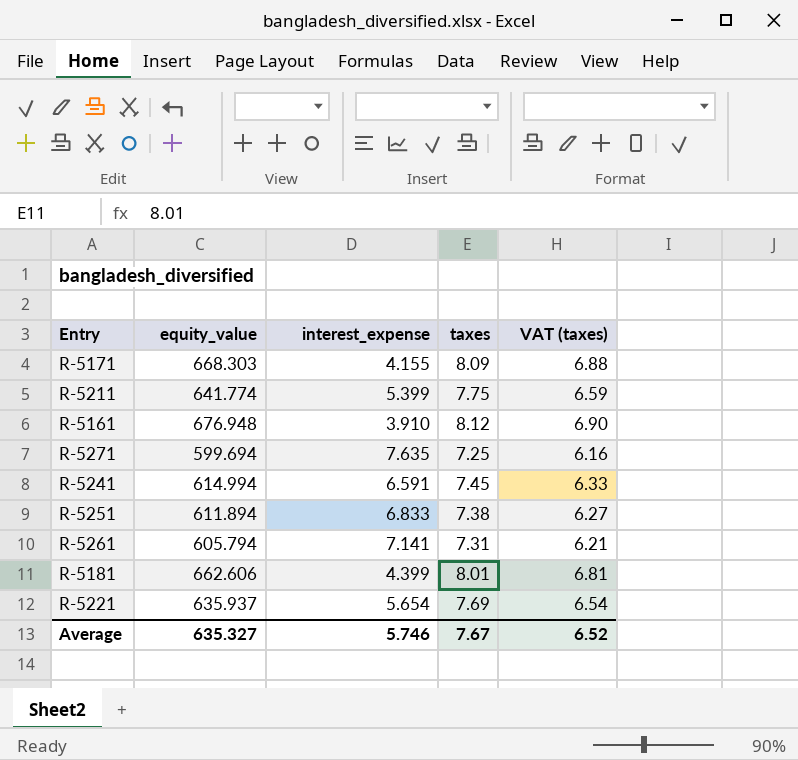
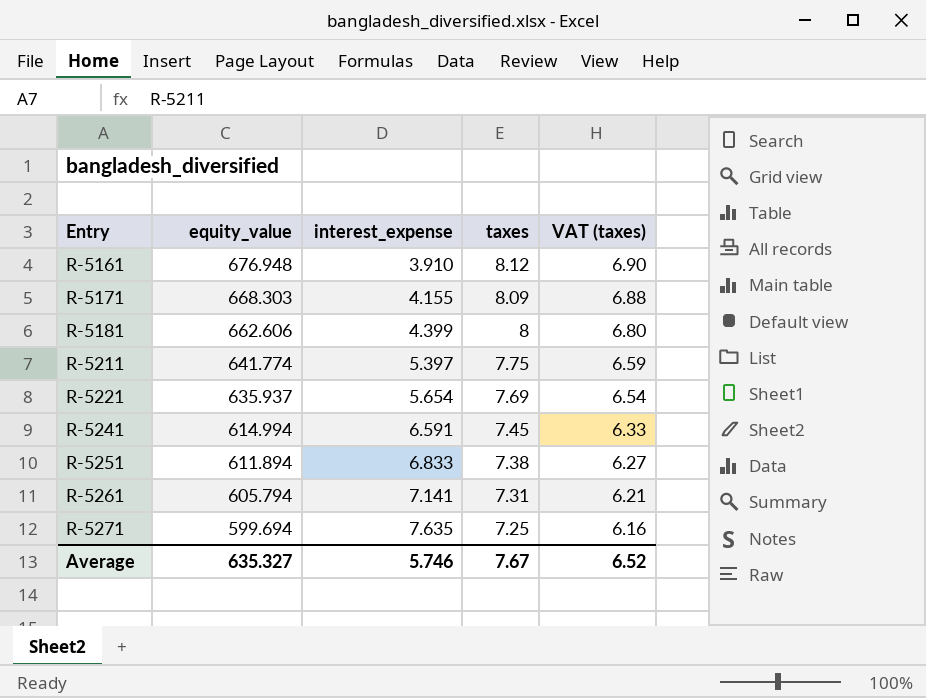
row order: none -> Entry ascending
R-5181 | taxes: 8.01 -> 8
R-5181 | VAT (taxes): 6.81 -> 6.80
R-5211 | interest_expense: 5.399 -> 5.397

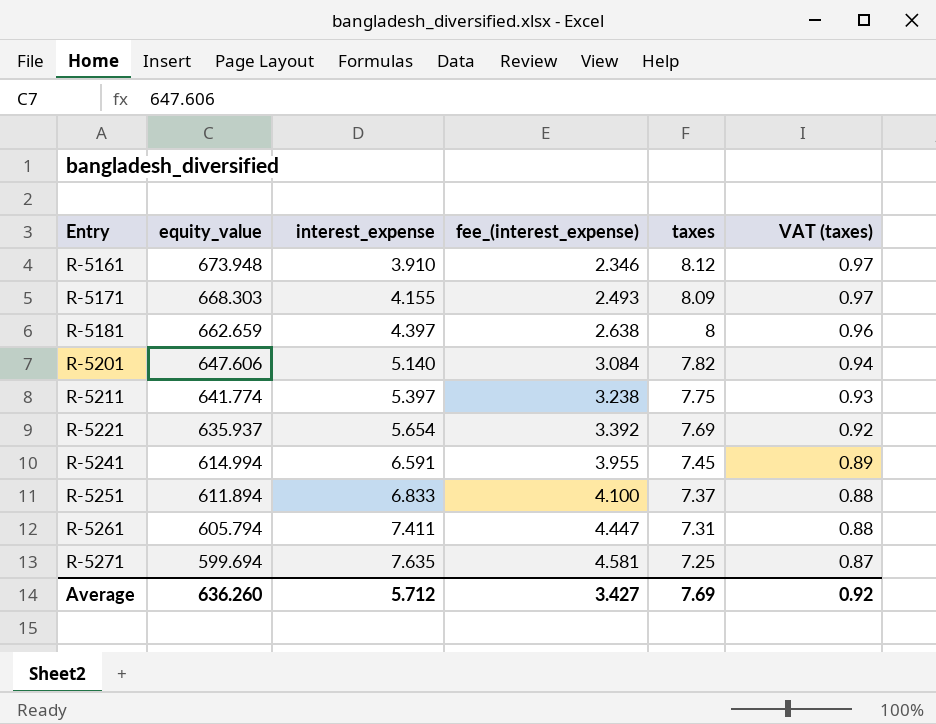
column fee_(interest_expense) | formula: none -> [interest_expense] * 0.6
column VAT (taxes) | formula: [taxes] * 0.85 -> [taxes] * 0.12
R-5161 | equity_value: 676.948 -> 673.948
R-5181 | equity_value: 662.606 -> 662.659
R-5181 | interest_expense: 4.399 -> 4.397
row R-5201: none -> 647.606 | 5.140 | 3.084 | 7.82 | 0.94
R-5251 | taxes: 7.38 -> 7.37
R-5261 | interest_expense: 7.141 -> 7.411
Average | equity_value: 635.327 -> 636.260
Average | interest_expense: 5.746 -> 5.712
Average | taxes: 7.67 -> 7.69
Average | VAT (taxes): 6.52 -> 0.92

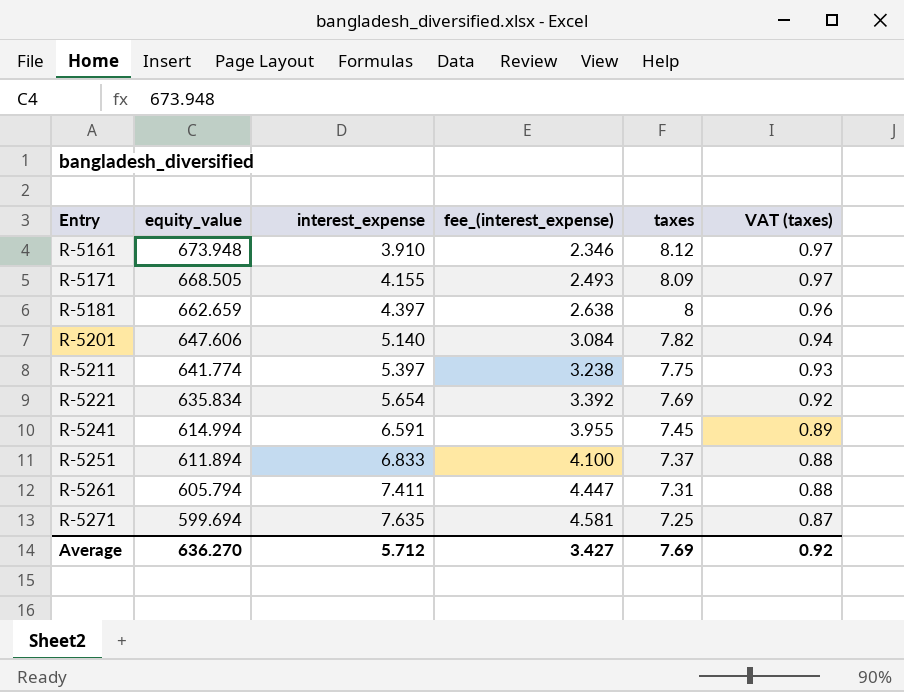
R-5171 | equity_value: 668.303 -> 668.505
R-5221 | equity_value: 635.937 -> 635.834
Average | equity_value: 636.260 -> 636.270

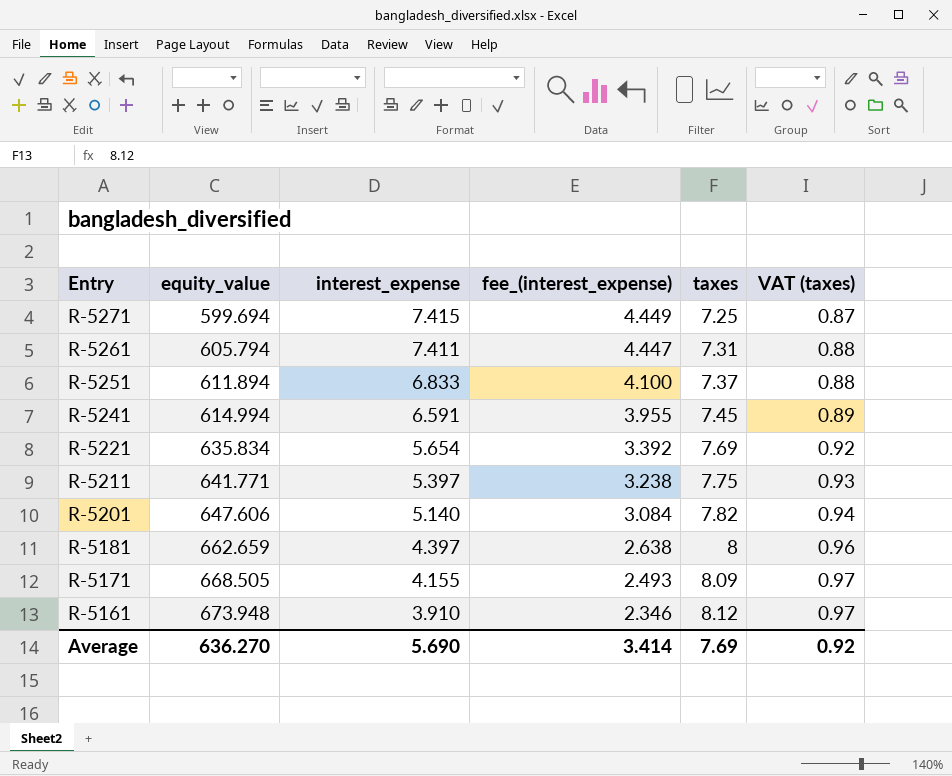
row order: Entry ascending -> Entry descending
R-5271 | interest_expense: 7.635 -> 7.415
R-5271 | fee_(interest_expense): 4.581 -> 4.449
R-5211 | equity_value: 641.774 -> 641.771
Average | interest_expense: 5.712 -> 5.690
Average | fee_(interest_expense): 3.427 -> 3.414

